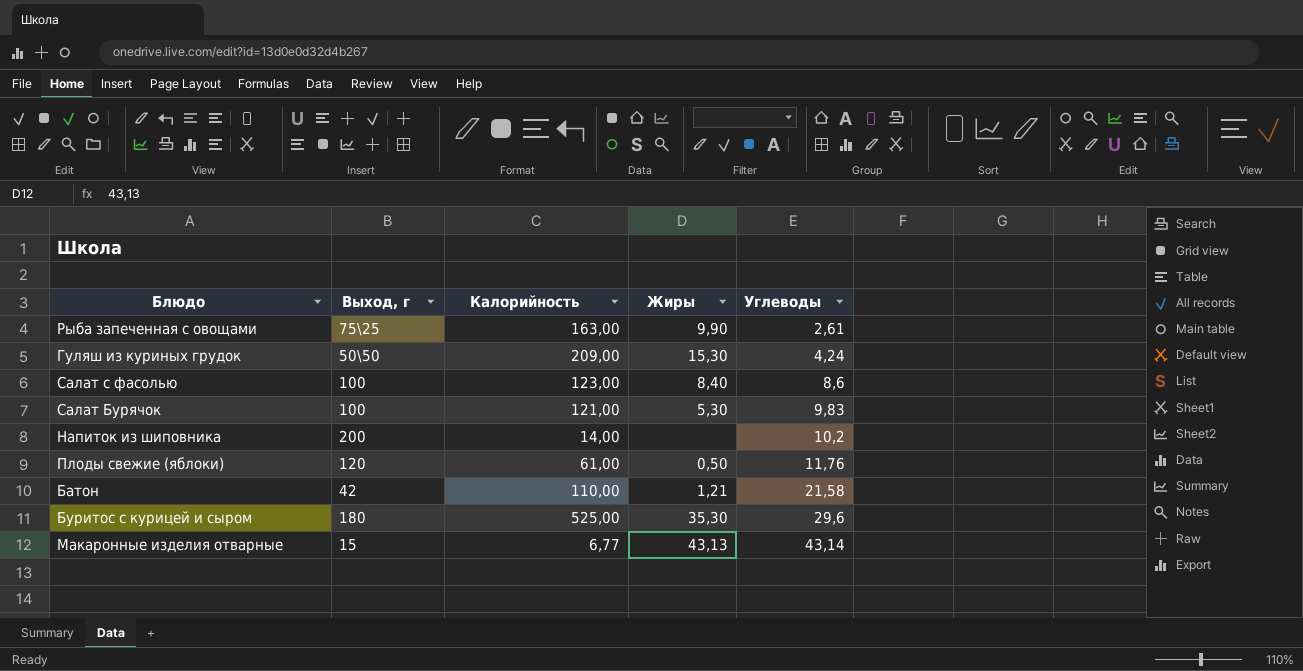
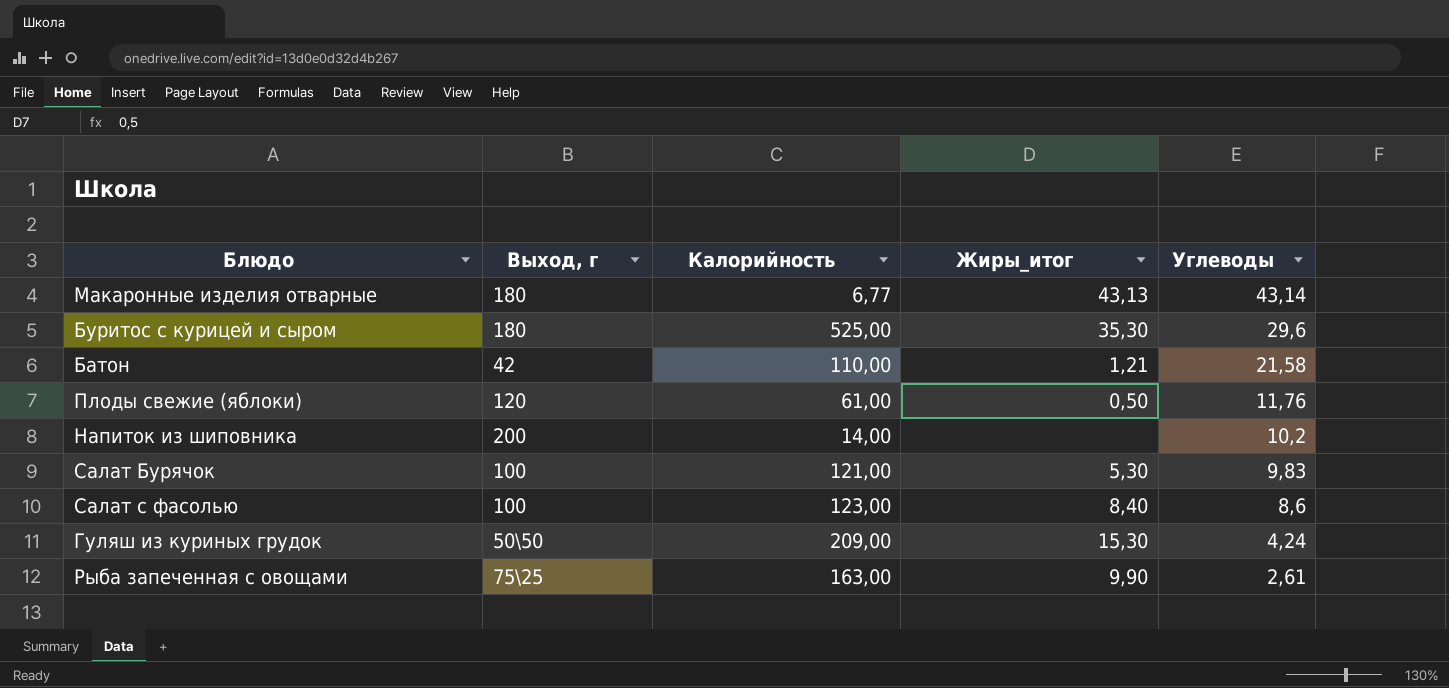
row order: Углеводы ascending -> Углеводы descending
column name: Жиры -> Жиры_итог
Макаронные изделия отварные | Выход, г: 15 -> 180

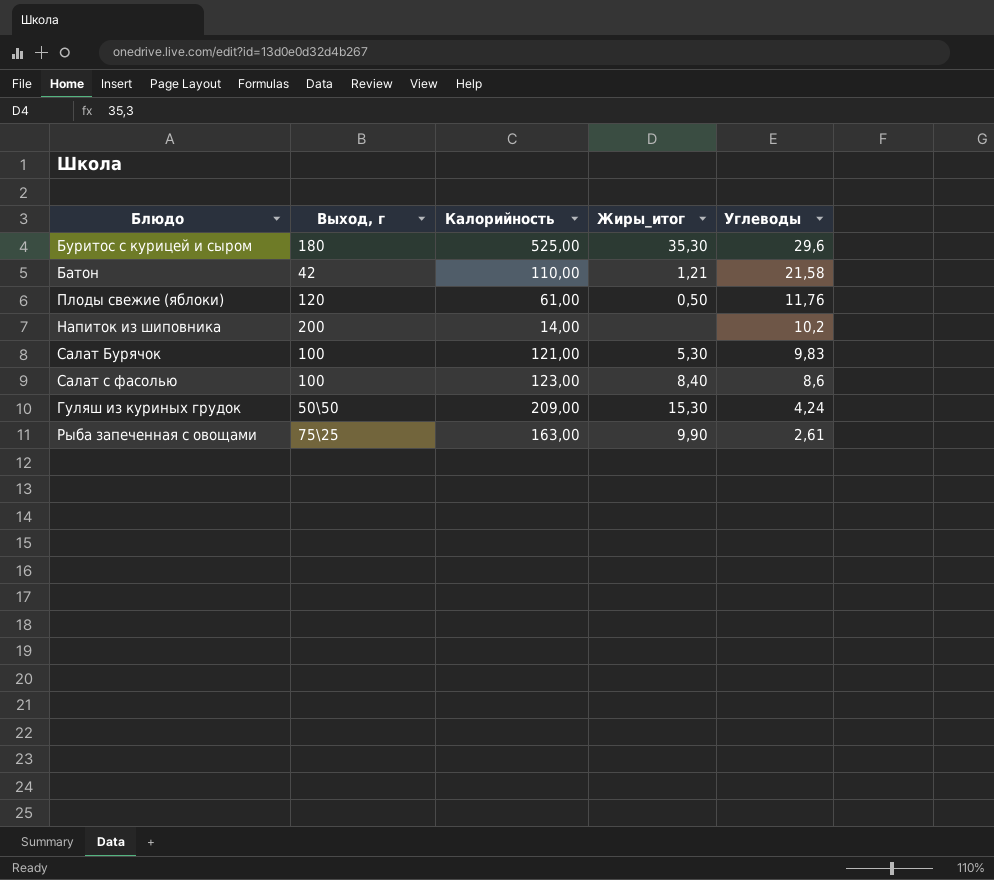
row Макаронные изделия отварные: 180 | 6,77 | 43,13 | 43,14 -> none

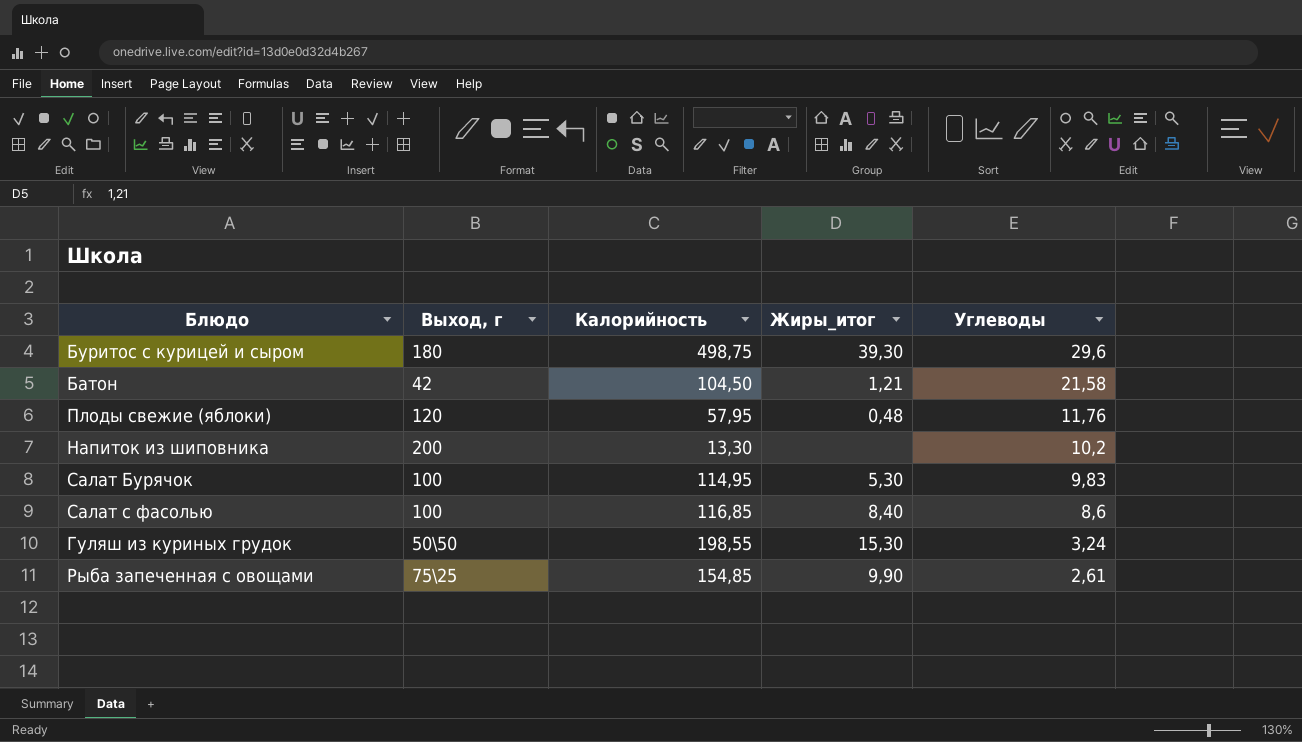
Буритос с курицей и сыром | Калорийность: 525,00 -> 498,75
Буритос с курицей и сыром | Жиры_итог: 35,30 -> 39,30
Батон | Калорийность: 110,00 -> 104,50
Плоды свежие (яблоки) | Калорийность: 61,00 -> 57,95
Плоды свежие (яблоки) | Жиры_итог: 0,50 -> 0,48
Напиток из шиповника | Калорийность: 14,00 -> 13,30
Салат Бурячок | Калорийность: 121,00 -> 114,95
Салат с фасолью | Калорийность: 123,00 -> 116,85
Гуляш из куриных грудок | Калорийность: 209,00 -> 198,55
Гуляш из куриных грудок | Углеводы: 4,24 -> 3,24
Рыба запеченная с овощами | Калорийность: 163,00 -> 154,85

